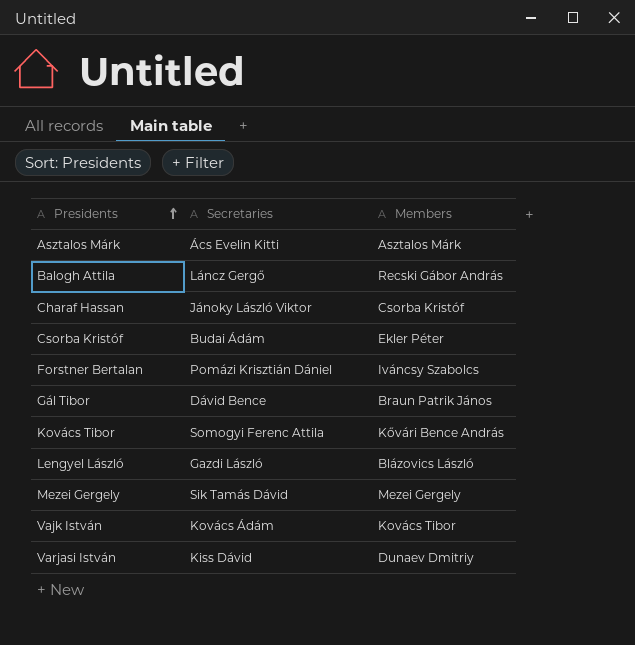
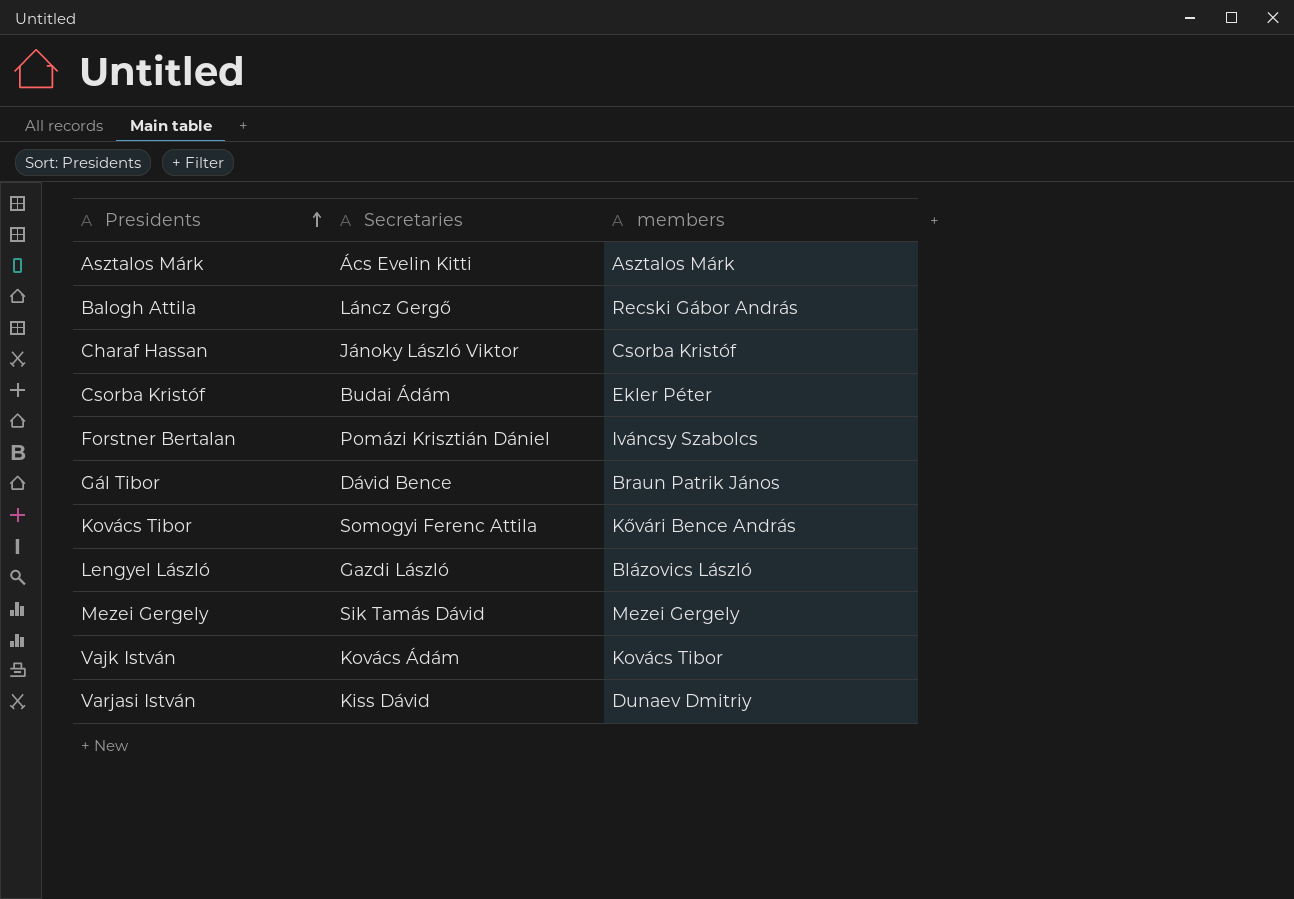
column name: Members -> members

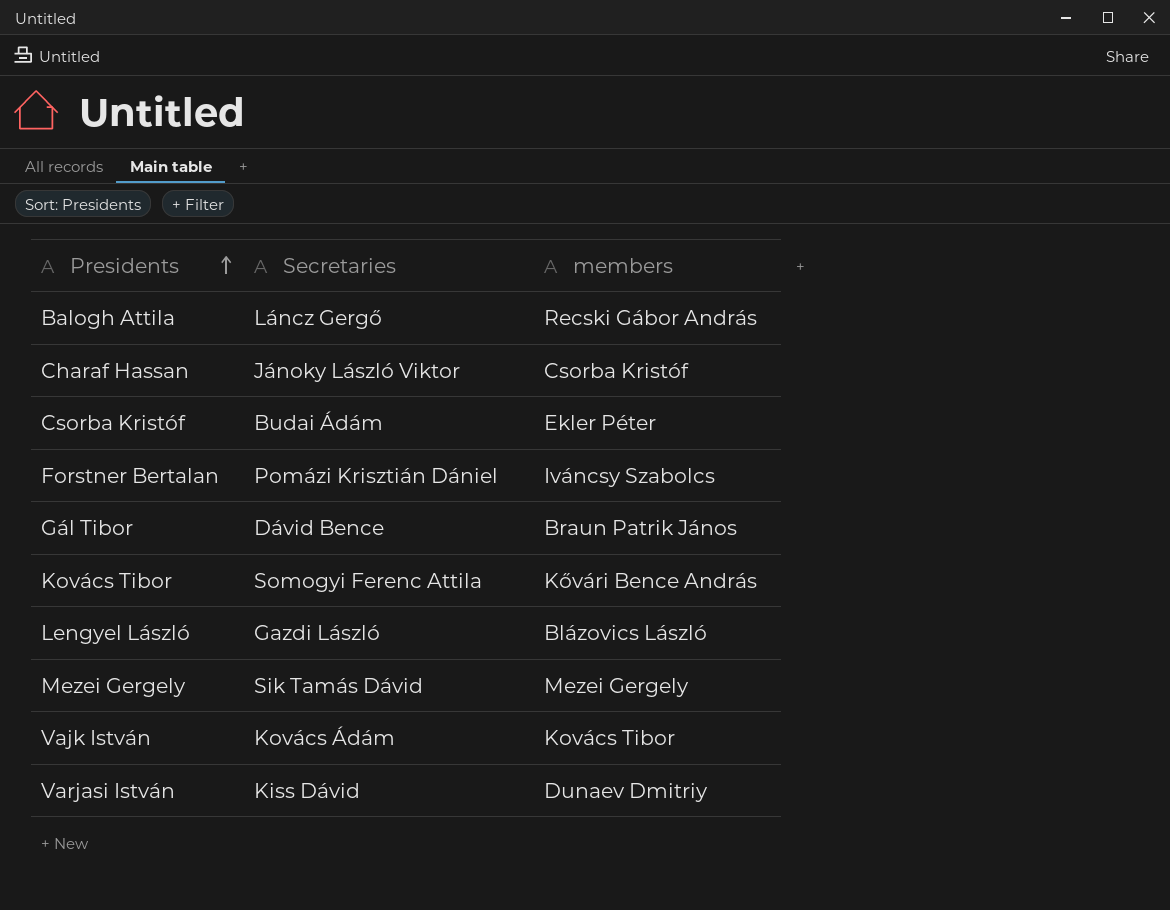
row Asztalos Márk: Ács Evelin Kitti | Asztalos Márk -> none

